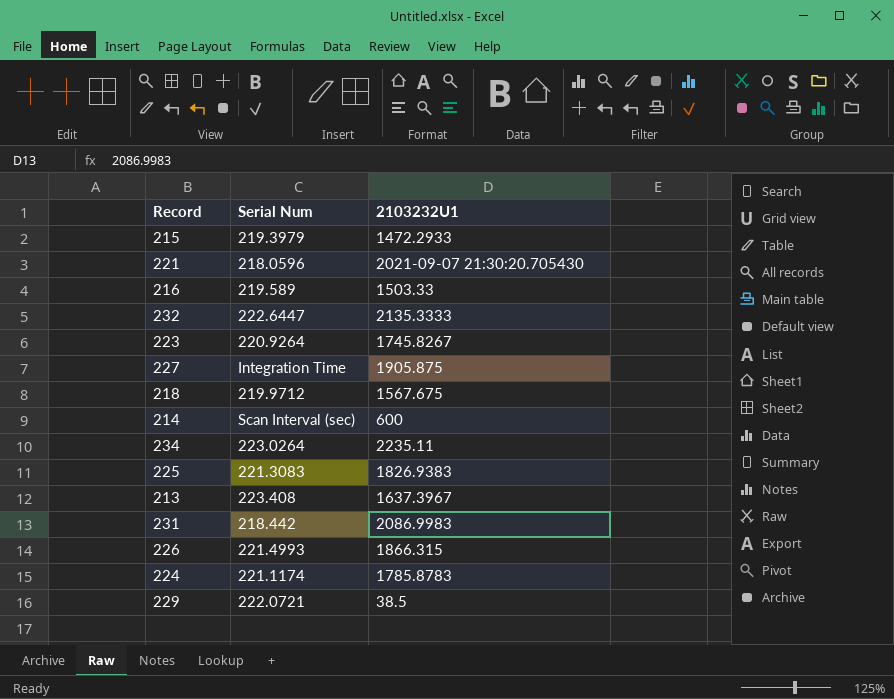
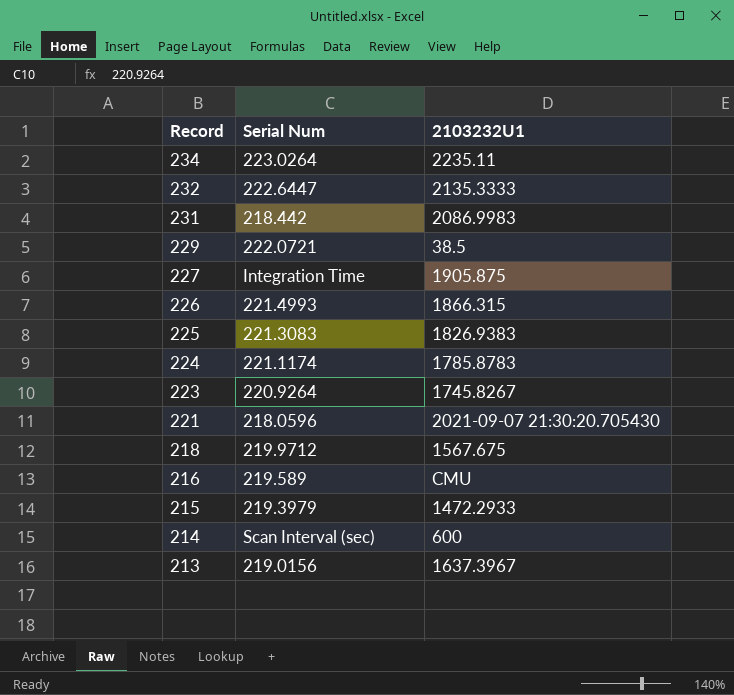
row order: none -> Record descending
216 | 2103232U1: 1503.33 -> CMU
213 | Serial Num: 223.408 -> 219.0156

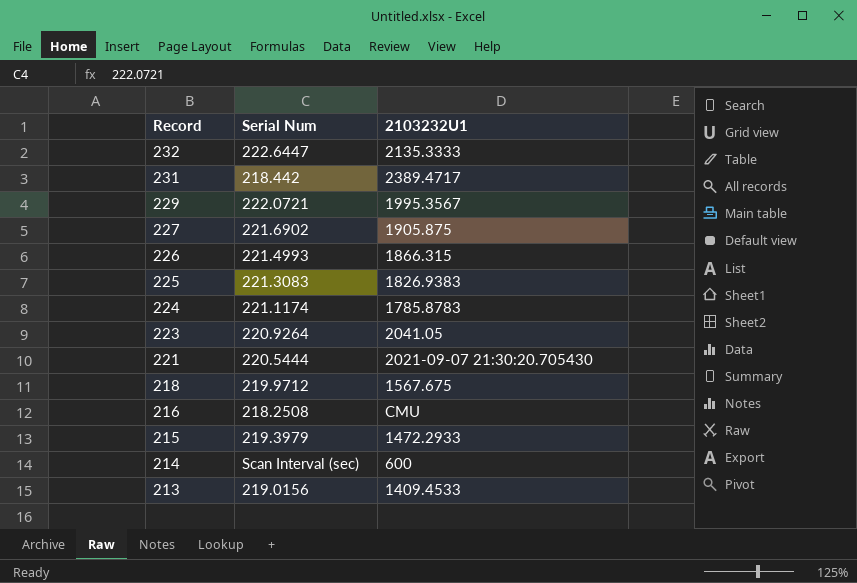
row 234: 223.0264 | 2235.11 -> none
231 | 2103232U1: 2086.9983 -> 2389.4717
229 | 2103232U1: 38.5 -> 1995.3567
227 | Serial Num: Integration Time -> 221.6902
223 | 2103232U1: 1745.8267 -> 2041.05
221 | Serial Num: 218.0596 -> 220.5444
216 | Serial Num: 219.589 -> 218.2508
213 | 2103232U1: 1637.3967 -> 1409.4533

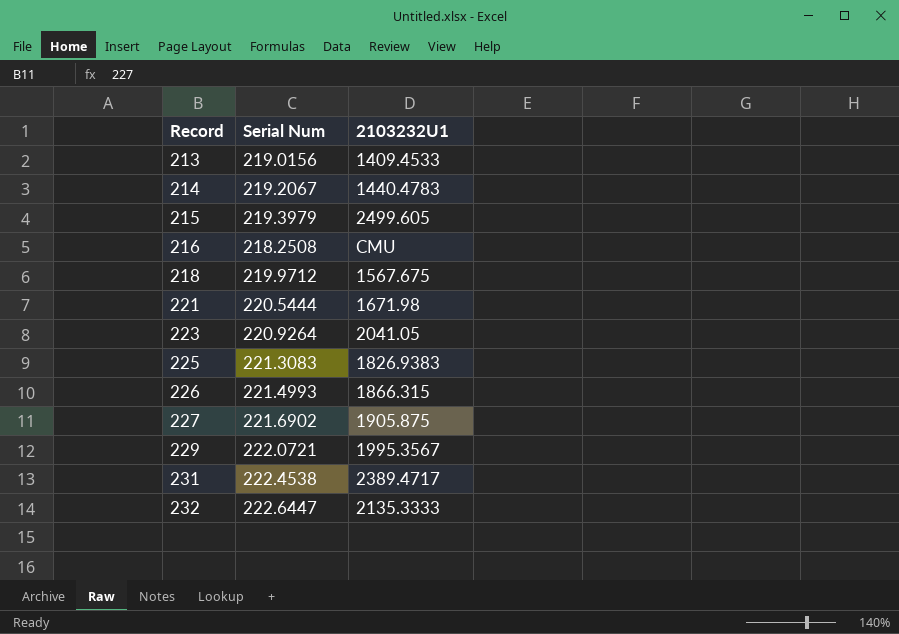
row order: Record descending -> Record ascending
row 224: 221.1174 | 1785.8783 -> none
214 | Serial Num: Scan Interval (sec) -> 219.2067
214 | 2103232U1: 600 -> 1440.4783
215 | 2103232U1: 1472.2933 -> 2499.605
221 | 2103232U1: 2021-09-07 21:30:20.705430 -> 1671.98
231 | Serial Num: 218.442 -> 222.4538

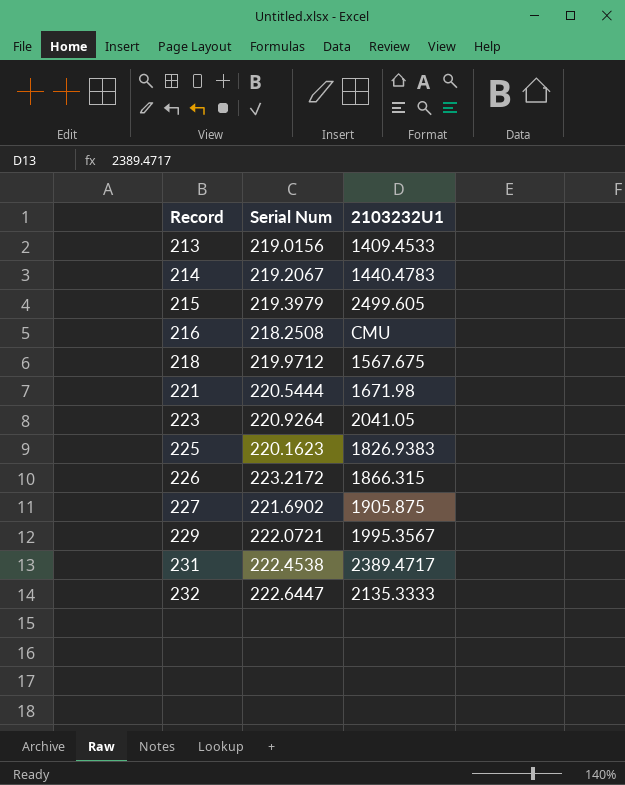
225 | Serial Num: 221.3083 -> 220.1623
226 | Serial Num: 221.4993 -> 223.2172

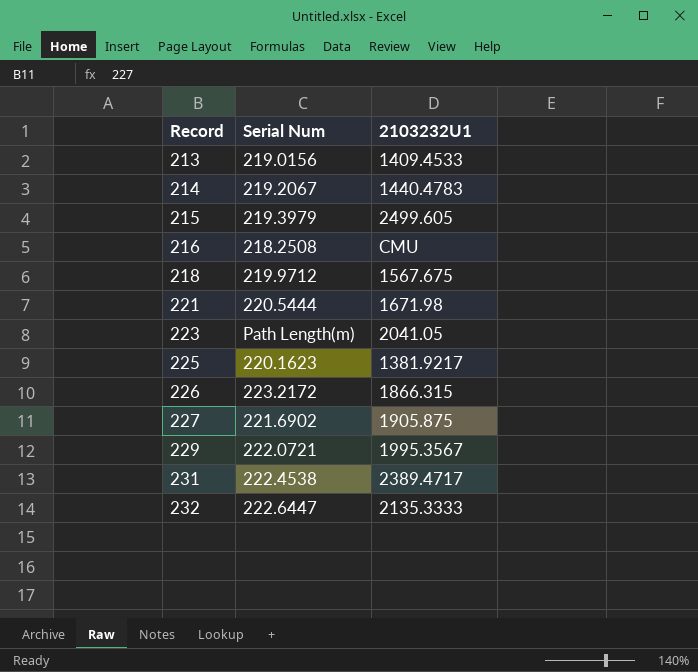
223 | Serial Num: 220.9264 -> Path Length(m)
225 | 2103232U1: 1826.9383 -> 1381.9217

